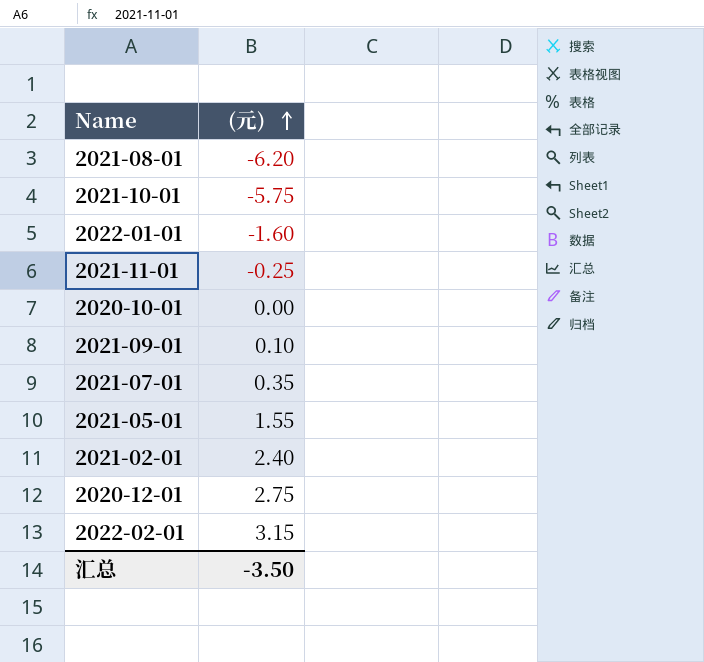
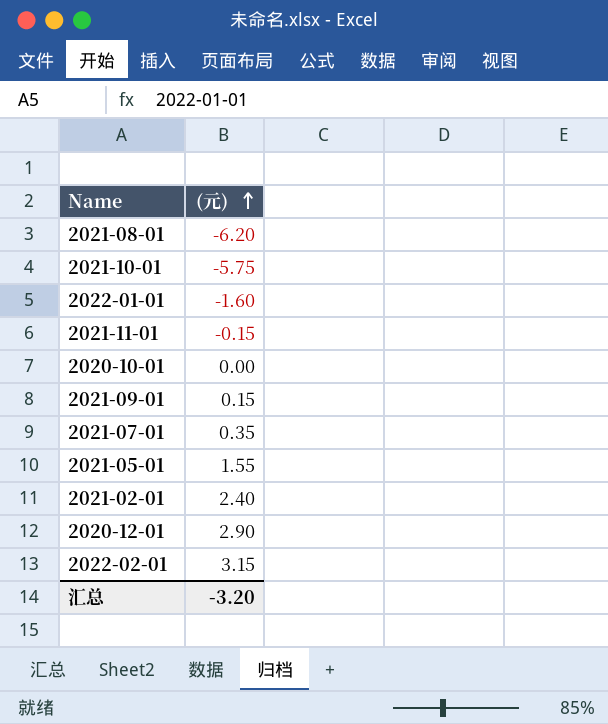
2021-11-01 | (元): -0.25 -> -0.15
2021-09-01 | (元): 0.10 -> 0.15
2020-12-01 | (元): 2.75 -> 2.90
汇总 | (元): -3.50 -> -3.20

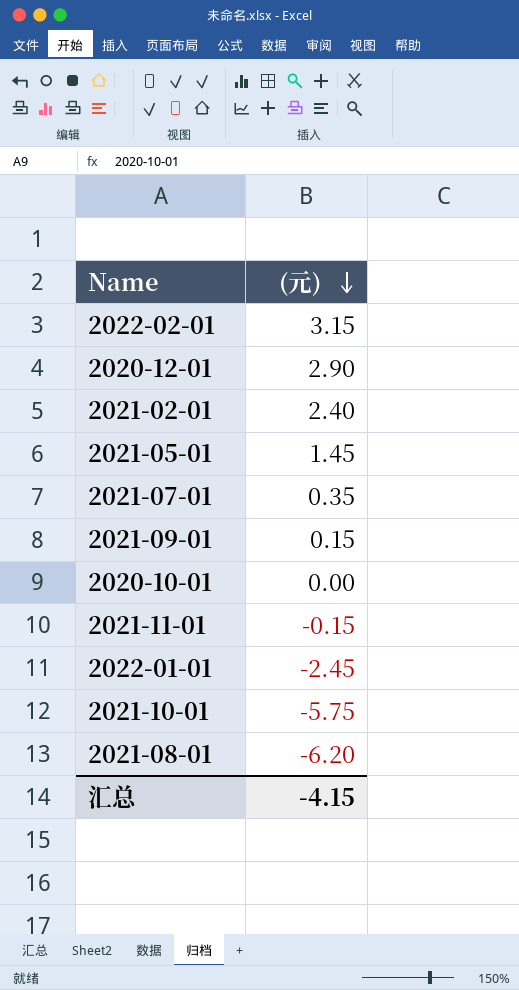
row order: (元) ascending -> (元) descending
2021-05-01 | (元): 1.55 -> 1.45
2022-01-01 | (元): -1.60 -> -2.45
汇总 | (元): -3.20 -> -4.15

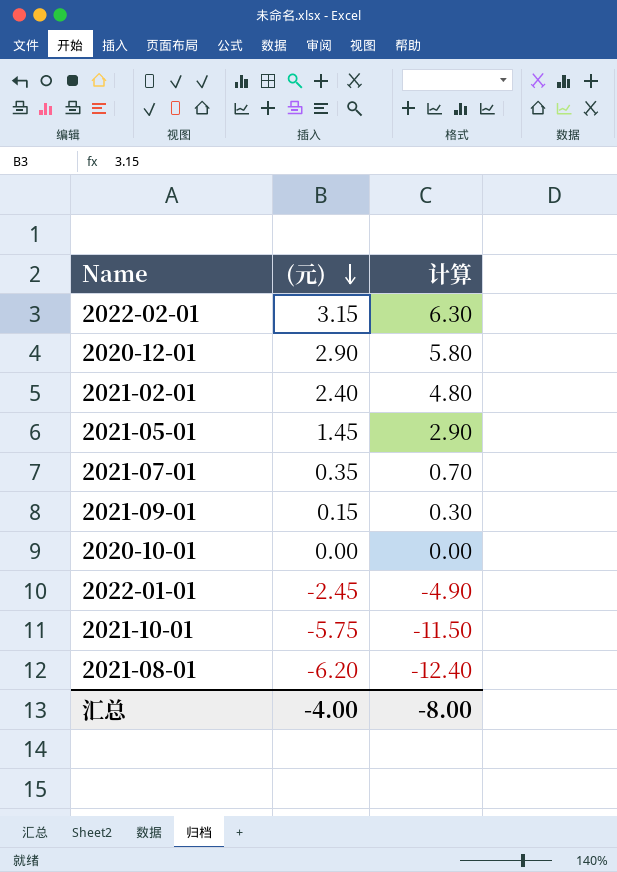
column 计算 | formula: none -> [(元)] * 2
row 2021-11-01: -0.15 -> none
汇总 | (元): -4.15 -> -4.00

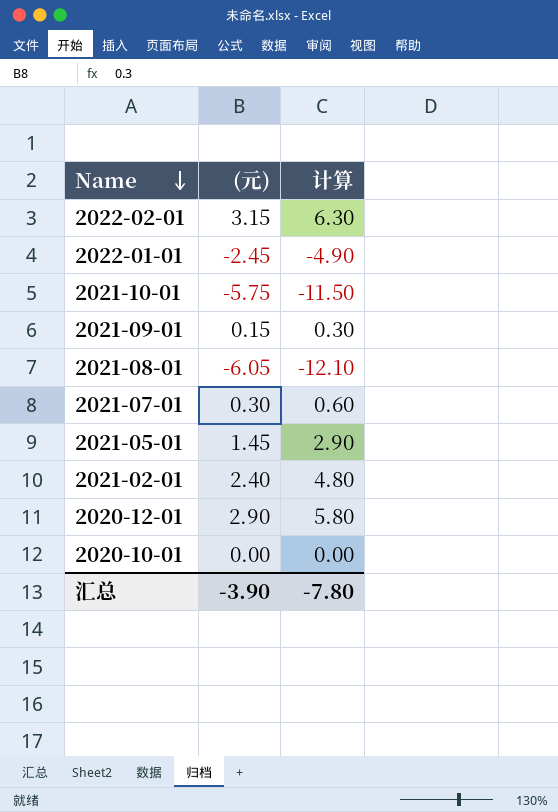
row order: (元) descending -> Name descending
2021-08-01 | (元): -6.20 -> -6.05
2021-08-01 | 计算: -12.40 -> -12.10
2021-07-01 | (元): 0.35 -> 0.30
2021-07-01 | 计算: 0.70 -> 0.60
汇总 | (元): -4.00 -> -3.90
汇总 | 计算: -8.00 -> -7.80

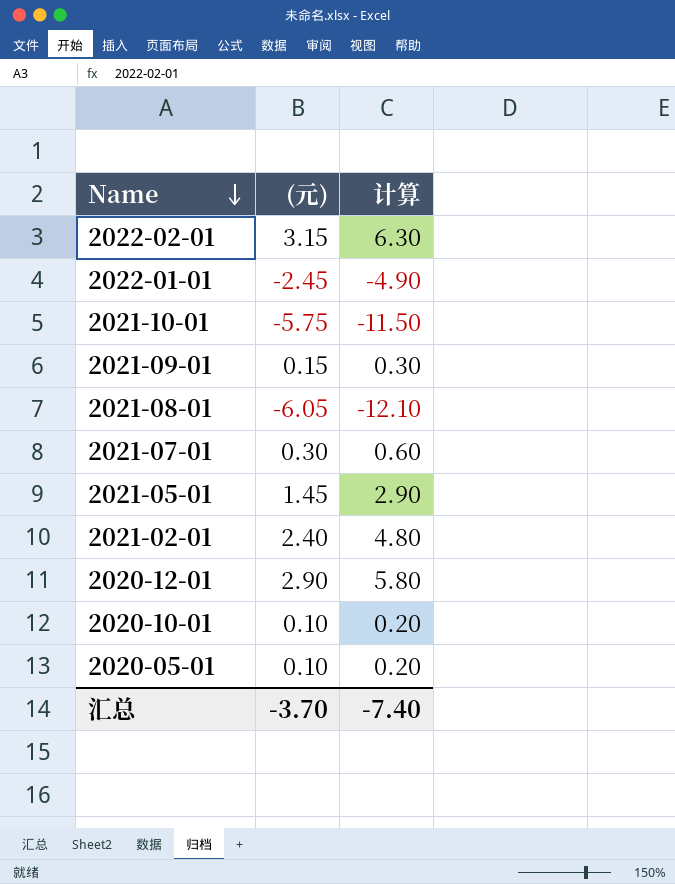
2020-10-01 | (元): 0.00 -> 0.10
2020-10-01 | 计算: 0.00 -> 0.20
row 2020-05-01: none -> 0.10 | 0.20
汇总 | (元): -3.90 -> -3.70
汇总 | 计算: -7.80 -> -7.40

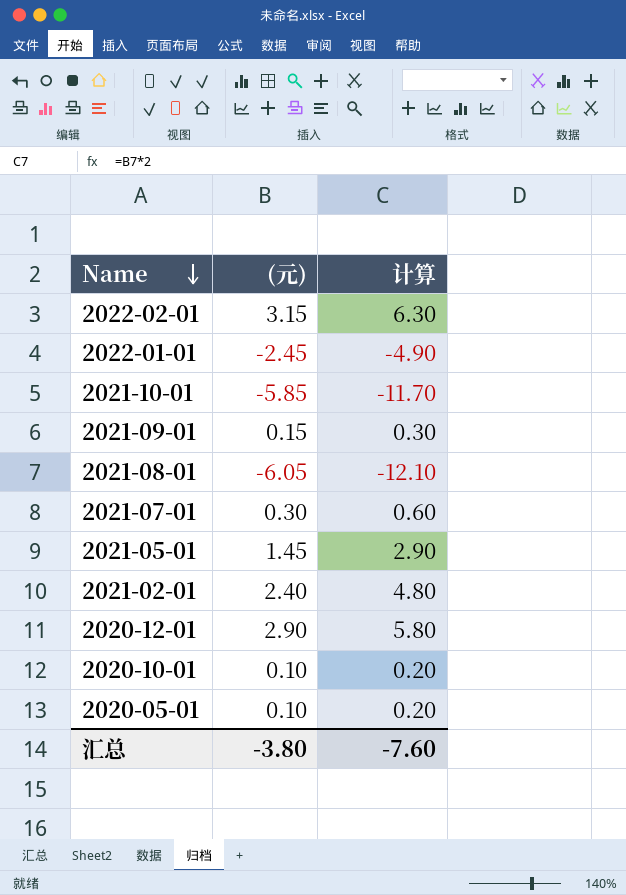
2021-10-01 | (元): -5.75 -> -5.85
2021-10-01 | 计算: -11.50 -> -11.70
汇总 | (元): -3.70 -> -3.80
汇总 | 计算: -7.40 -> -7.60

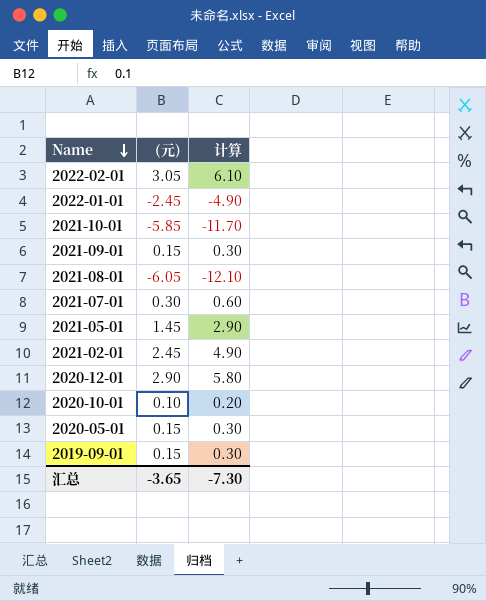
2022-02-01 | (元): 3.15 -> 3.05
2022-02-01 | 计算: 6.30 -> 6.10
2021-02-01 | (元): 2.40 -> 2.45
2021-02-01 | 计算: 4.80 -> 4.90
2020-05-01 | (元): 0.10 -> 0.15
2020-05-01 | 计算: 0.20 -> 0.30
row 2019-09-01: none -> 0.15 | 0.30
汇总 | (元): -3.80 -> -3.65
汇总 | 计算: -7.60 -> -7.30

